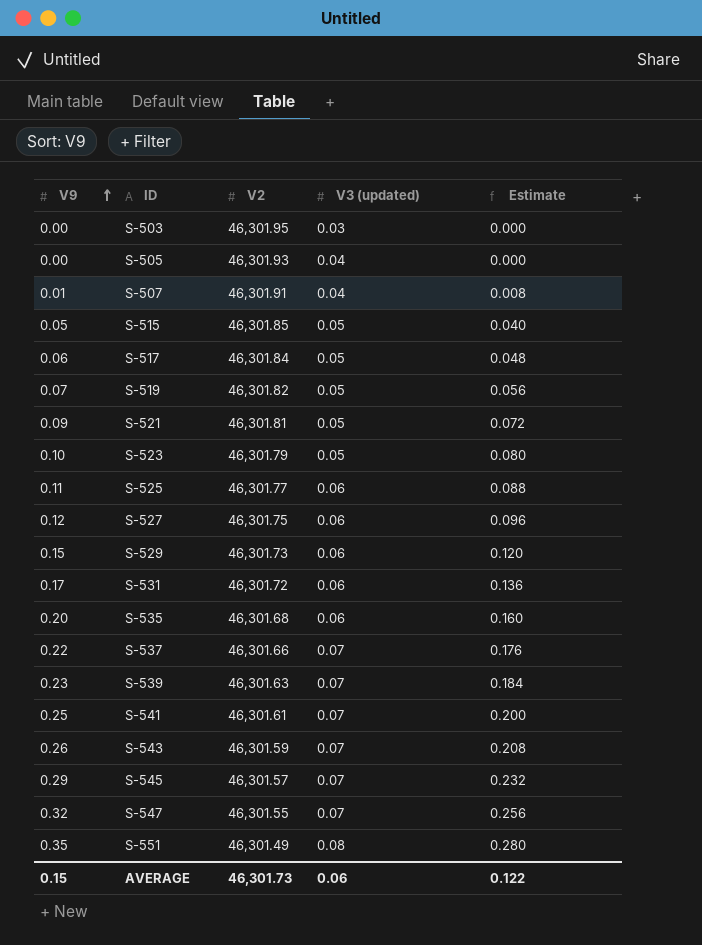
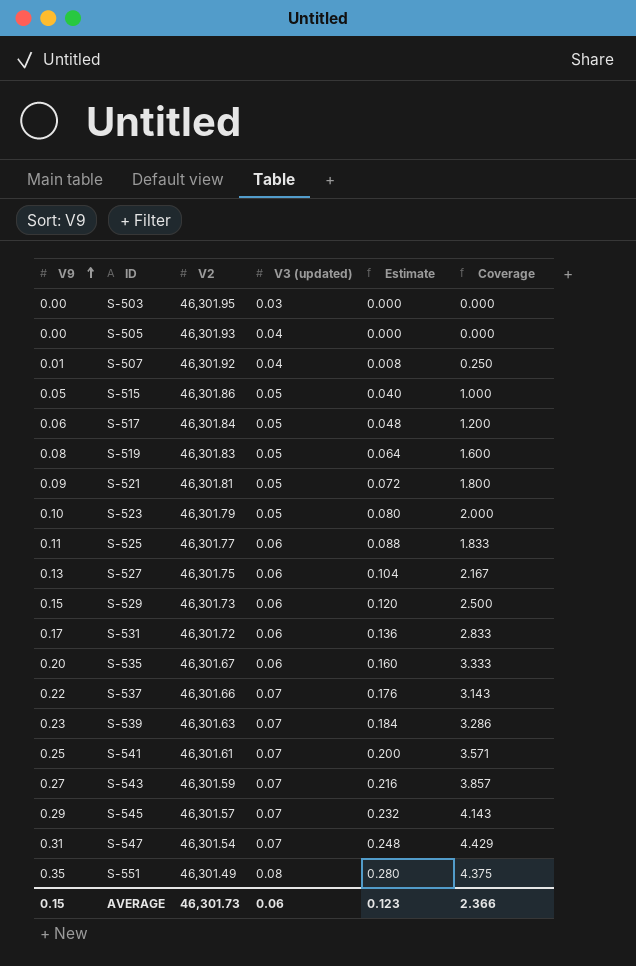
column Coverage | formula: none -> [V9] / [V3 (updated)]
S-507 | V2: 46,301.91 -> 46,301.92
S-515 | V2: 46,301.85 -> 46,301.86
S-519 | V9: 0.07 -> 0.08
S-519 | V2: 46,301.82 -> 46,301.83
S-519 | Estimate: 0.056 -> 0.064
S-527 | V9: 0.12 -> 0.13
S-527 | Estimate: 0.096 -> 0.104
S-535 | V2: 46,301.68 -> 46,301.67
S-543 | V9: 0.26 -> 0.27
S-543 | Estimate: 0.208 -> 0.216
S-547 | V9: 0.32 -> 0.31
S-547 | V2: 46,301.55 -> 46,301.54
S-547 | Estimate: 0.256 -> 0.248
AVERAGE | Estimate: 0.122 -> 0.123

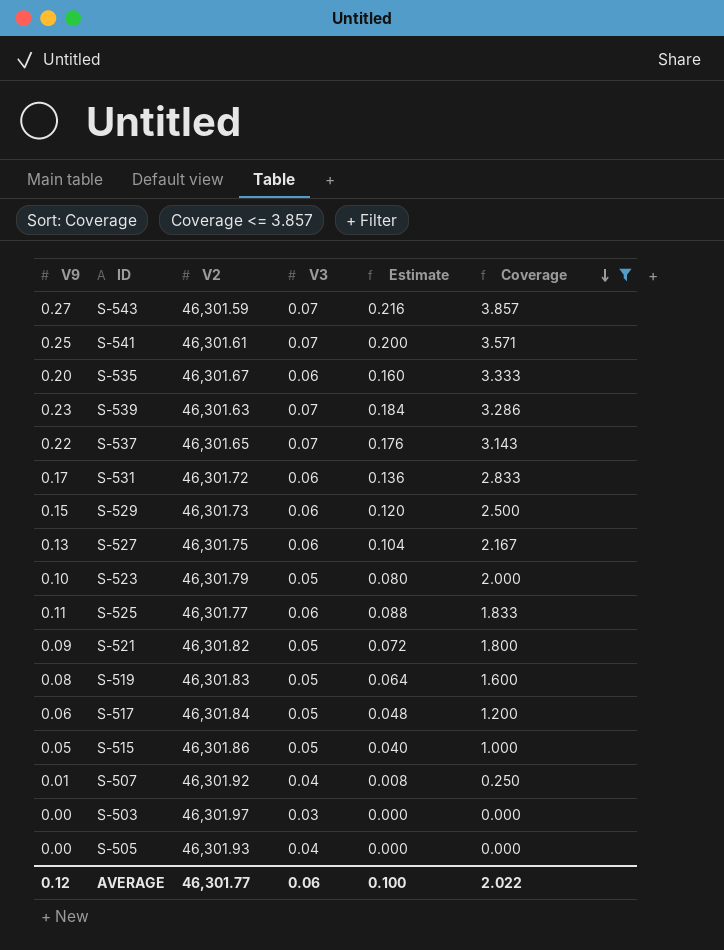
filter: none -> Coverage <= 3.857
row order: V9 ascending -> Coverage descending
column name: V3 (updated) -> V3
S-537 | V2: 46,301.66 -> 46,301.65
S-521 | V2: 46,301.81 -> 46,301.82
S-503 | V2: 46,301.95 -> 46,301.97
AVERAGE | V9: 0.15 -> 0.12
AVERAGE | V2: 46,301.73 -> 46,301.77
AVERAGE | Estimate: 0.123 -> 0.100
AVERAGE | Coverage: 2.366 -> 2.022

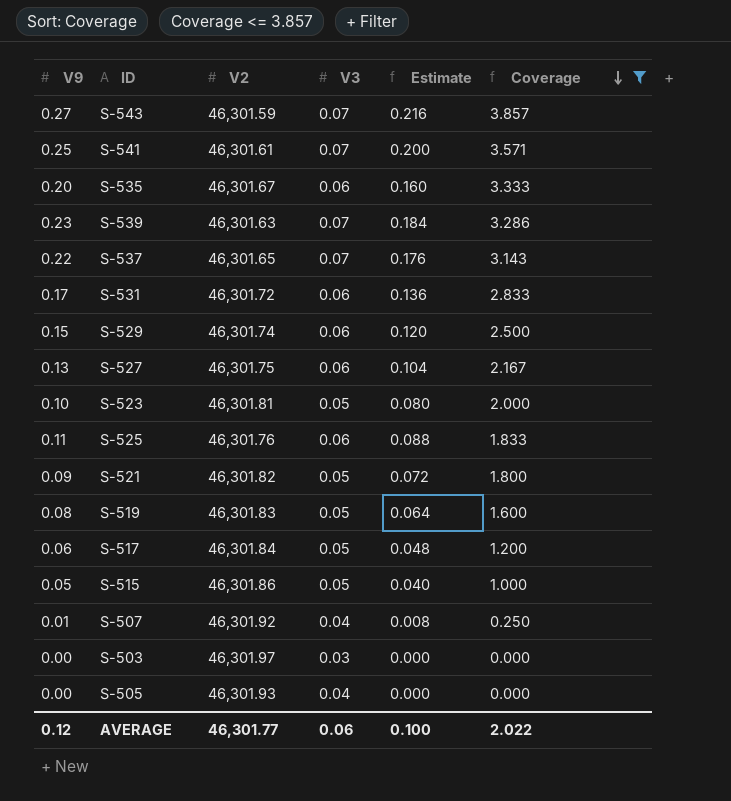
S-529 | V2: 46,301.73 -> 46,301.74
S-523 | V2: 46,301.79 -> 46,301.81
S-525 | V2: 46,301.77 -> 46,301.76

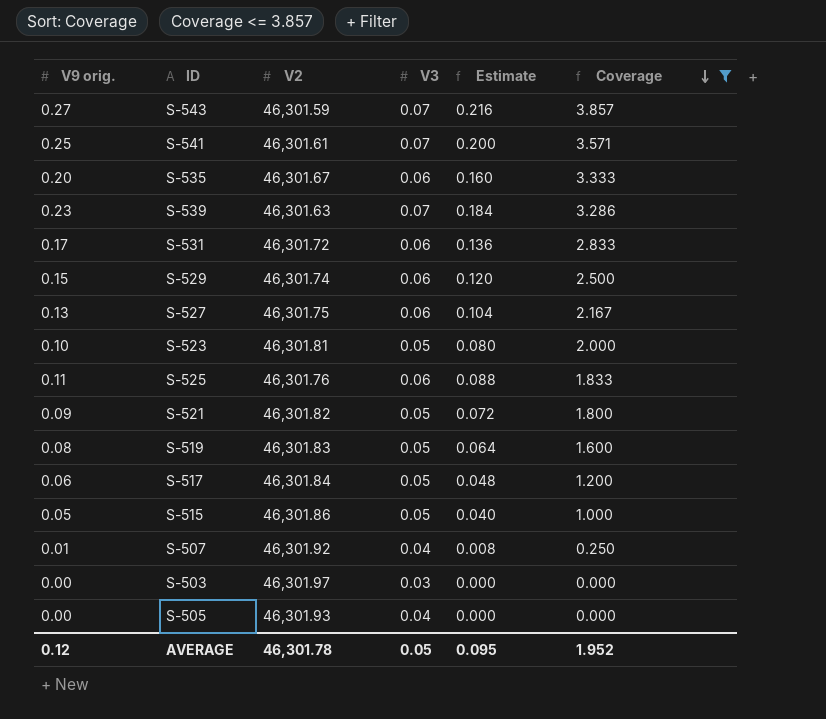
column name: V9 -> V9 orig.
row S-537: 0.22 | 46,301.65 | 0.07 | 0.176 | 3.143 -> none
AVERAGE | V2: 46,301.77 -> 46,301.78
AVERAGE | V3: 0.06 -> 0.05
AVERAGE | Estimate: 0.100 -> 0.095
AVERAGE | Coverage: 2.022 -> 1.952

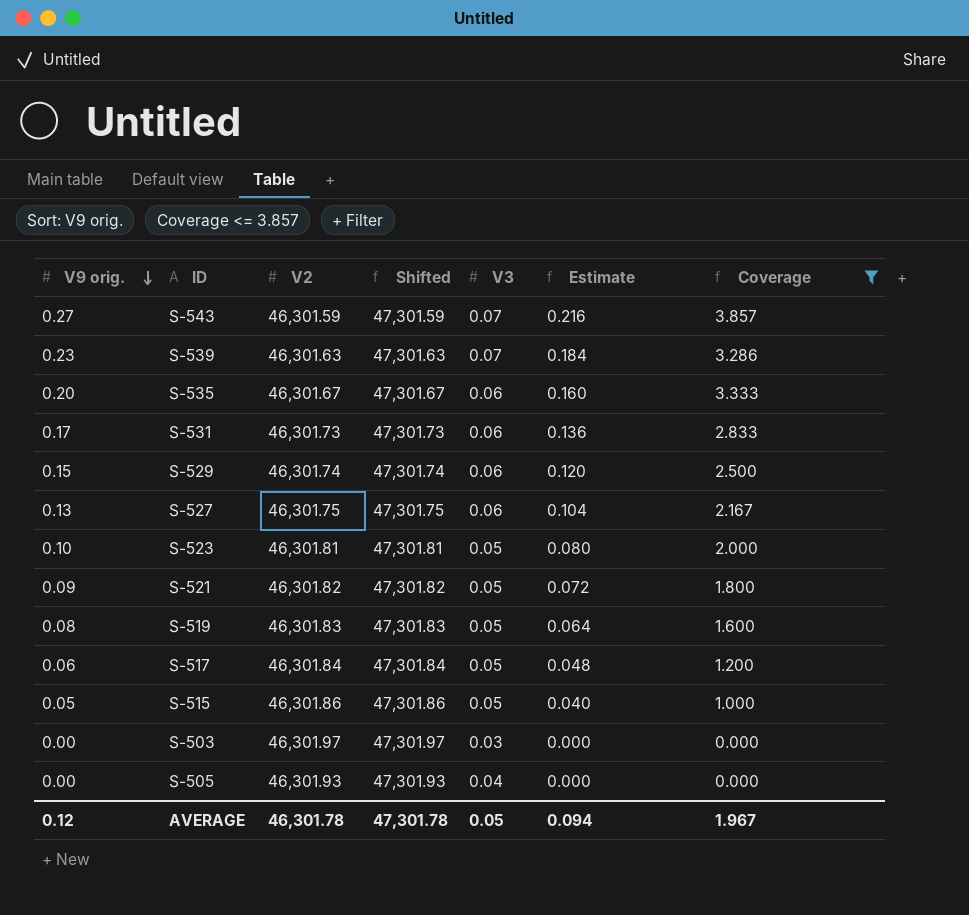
row order: Coverage descending -> V9 orig. descending
column Shifted | formula: none -> [V2] + 1000
row S-541: 0.25 | 46,301.61 | 0.07 | 0.200 | 3.571 -> none
row S-525: 0.11 | 46,301.76 | 0.06 | 0.088 | 1.833 -> none
row S-507: 0.01 | 46,301.92 | 0.04 | 0.008 | 0.250 -> none
S-531 | V2: 46,301.72 -> 46,301.73
AVERAGE | Estimate: 0.095 -> 0.094
AVERAGE | Coverage: 1.952 -> 1.967

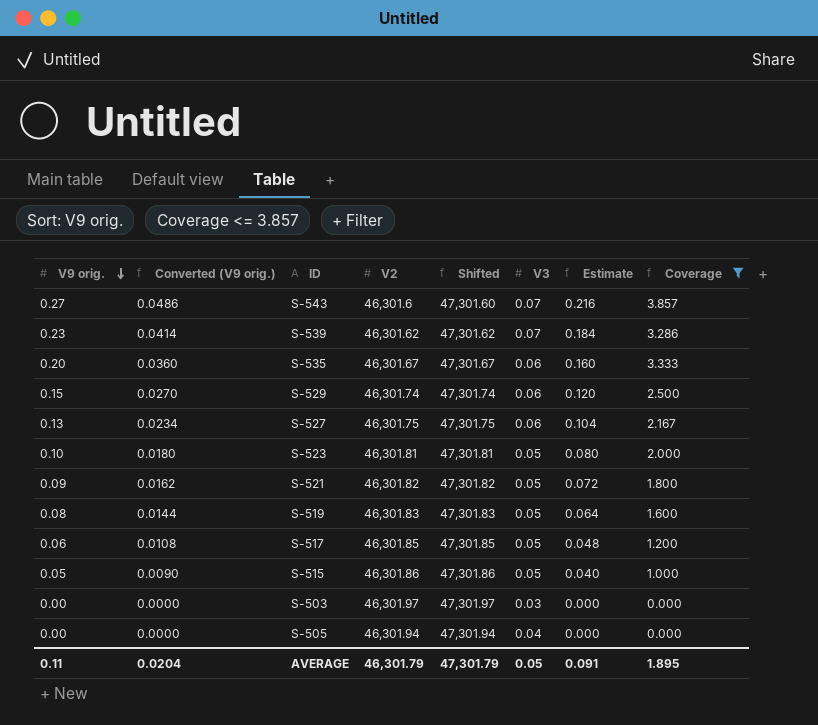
column Converted (V9 orig.) | formula: none -> [V9 orig.] * 0.18
row S-531: 0.17 | 46,301.73 | 47,301.73 | 0.06 | 0.136 | 2.833 -> none
S-543 | V2: 46,301.59 -> 46,301.6
S-543 | Shifted: 47,301.59 -> 47,301.60
S-539 | V2: 46,301.63 -> 46,301.62
S-539 | Shifted: 47,301.63 -> 47,301.62
S-517 | V2: 46,301.84 -> 46,301.85
S-517 | Shifted: 47,301.84 -> 47,301.85
S-505 | V2: 46,301.93 -> 46,301.94
S-505 | Shifted: 47,301.93 -> 47,301.94
AVERAGE | V9 orig.: 0.12 -> 0.11
AVERAGE | V2: 46,301.78 -> 46,301.79
AVERAGE | Shifted: 47,301.78 -> 47,301.79
AVERAGE | Estimate: 0.094 -> 0.091
AVERAGE | Coverage: 1.967 -> 1.895

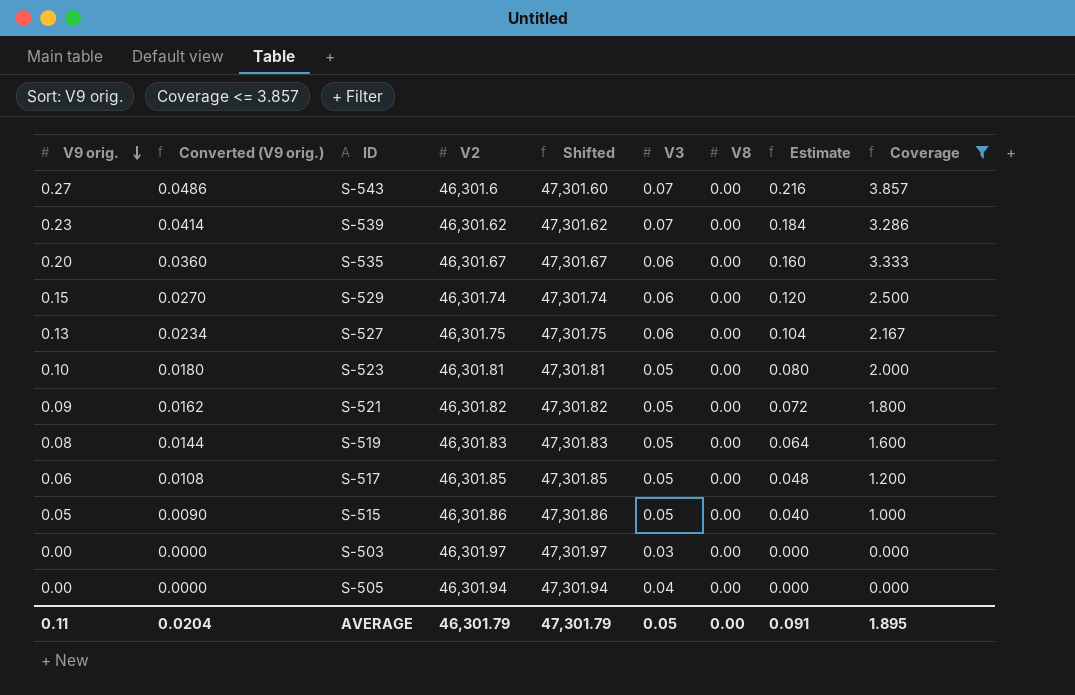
column V8 | position: none -> 7

